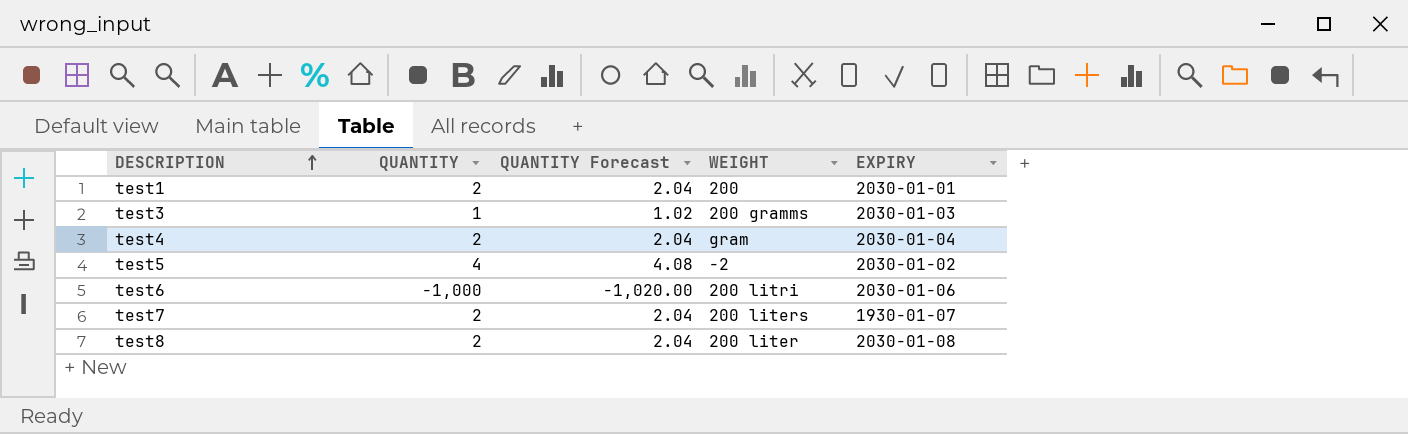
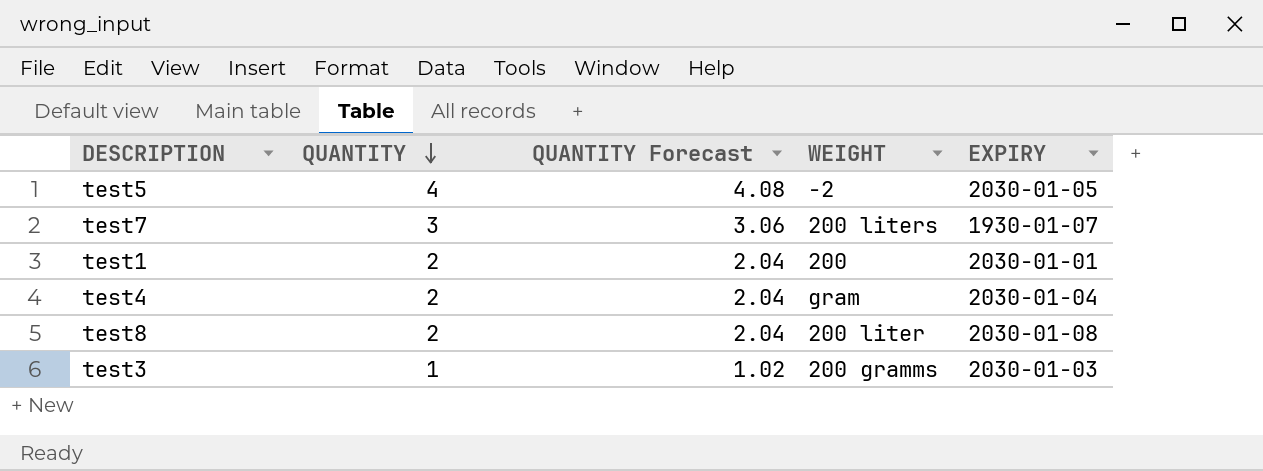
row order: DESCRIPTION ascending -> QUANTITY descending
row test6: -1,000 | -1,020.00 | 200 litri | 2030-01-06 -> none
test5 | EXPIRY: 2030-01-02 -> 2030-01-05
test7 | QUANTITY: 2 -> 3
test7 | QUANTITY Forecast: 2.04 -> 3.06

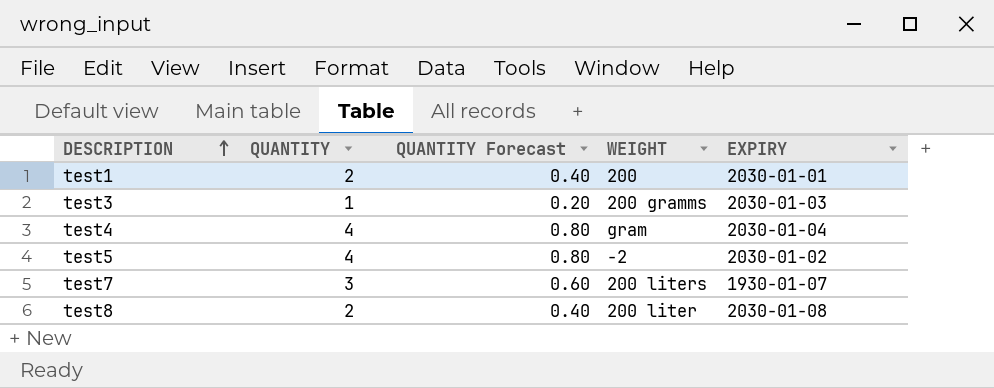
row order: QUANTITY descending -> DESCRIPTION ascending
column QUANTITY Forecast | formula: [QUANTITY] * 1.02 -> [QUANTITY] * 0.2
test4 | QUANTITY: 2 -> 4
test5 | EXPIRY: 2030-01-05 -> 2030-01-02

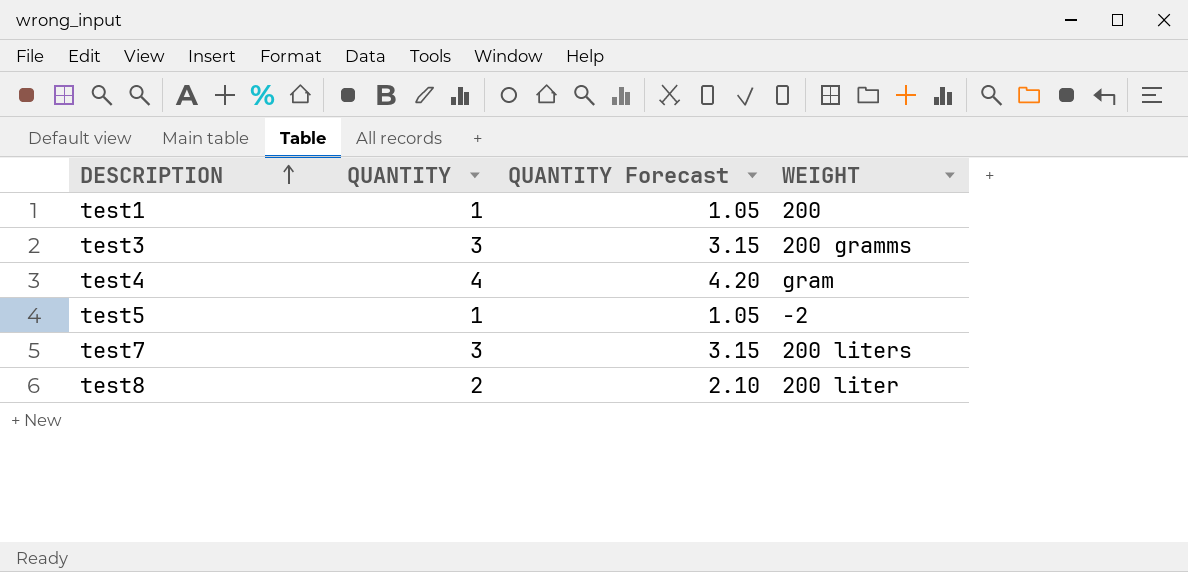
column EXPIRY | position: 5 -> none
column QUANTITY Forecast | formula: [QUANTITY] * 0.2 -> [QUANTITY] * 1.05
test1 | QUANTITY: 2 -> 1
test3 | QUANTITY: 1 -> 3
test5 | QUANTITY: 4 -> 1

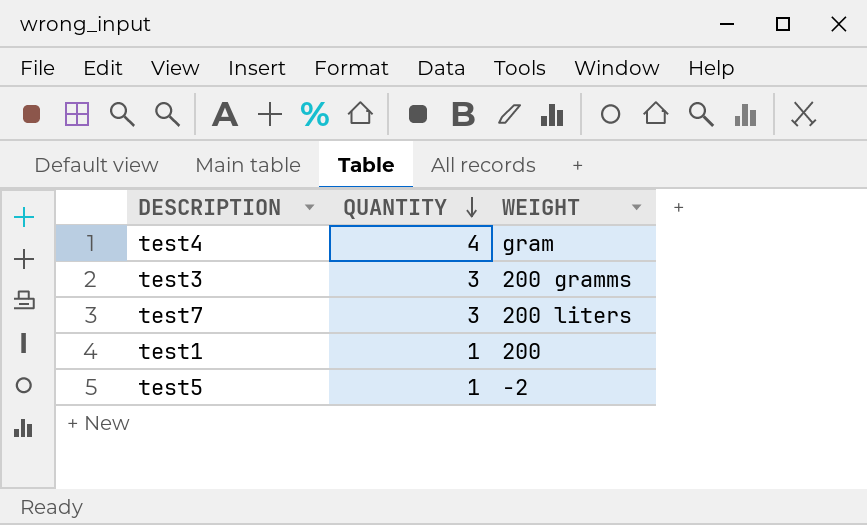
row order: DESCRIPTION ascending -> QUANTITY descending
column QUANTITY Forecast | formula: [QUANTITY] * 1.05 -> none
row test8: 2 | 2.10 | 200 liter -> none

